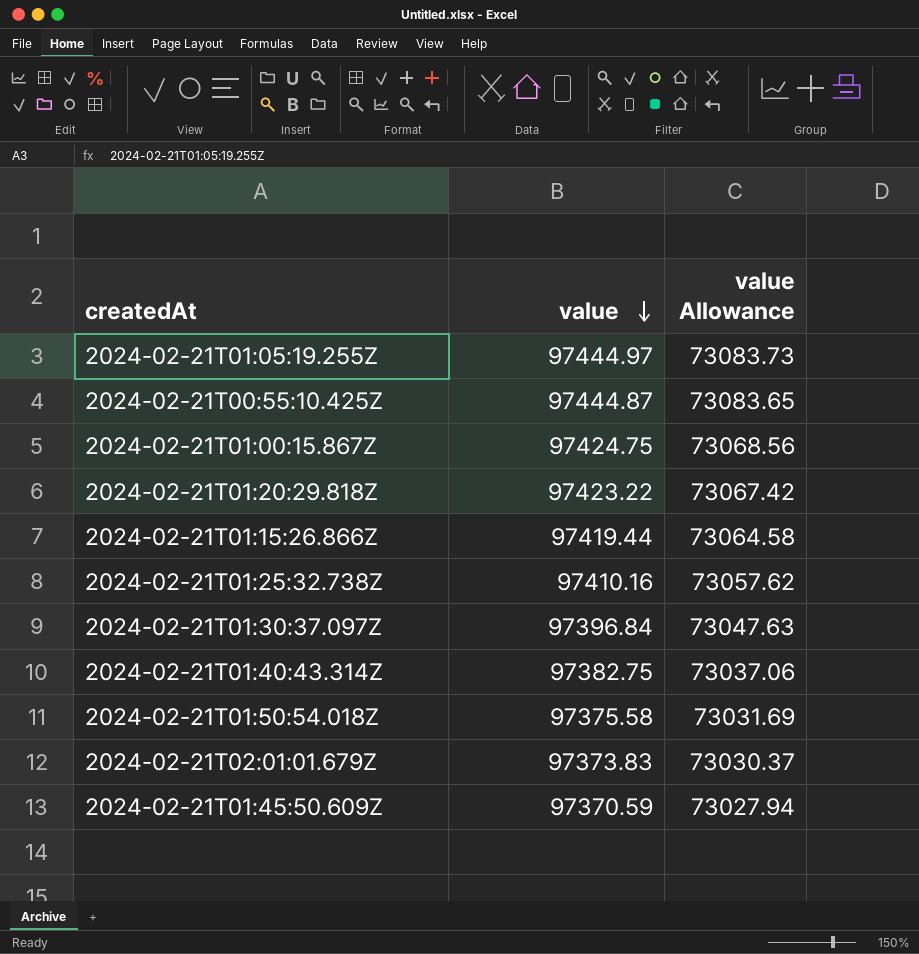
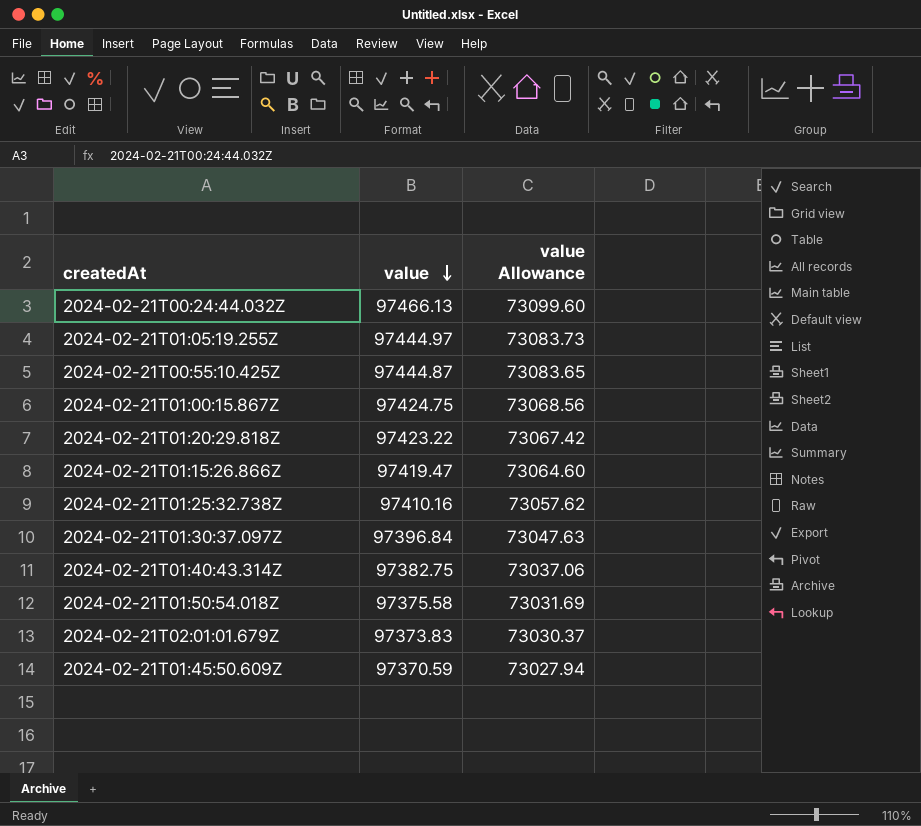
row 2024-02-21T00:24:44.032Z: none -> 97466.13 | 73099.60
2024-02-21T01:15:26.866Z | value: 97419.44 -> 97419.47
2024-02-21T01:15:26.866Z | value Allowance: 73064.58 -> 73064.60

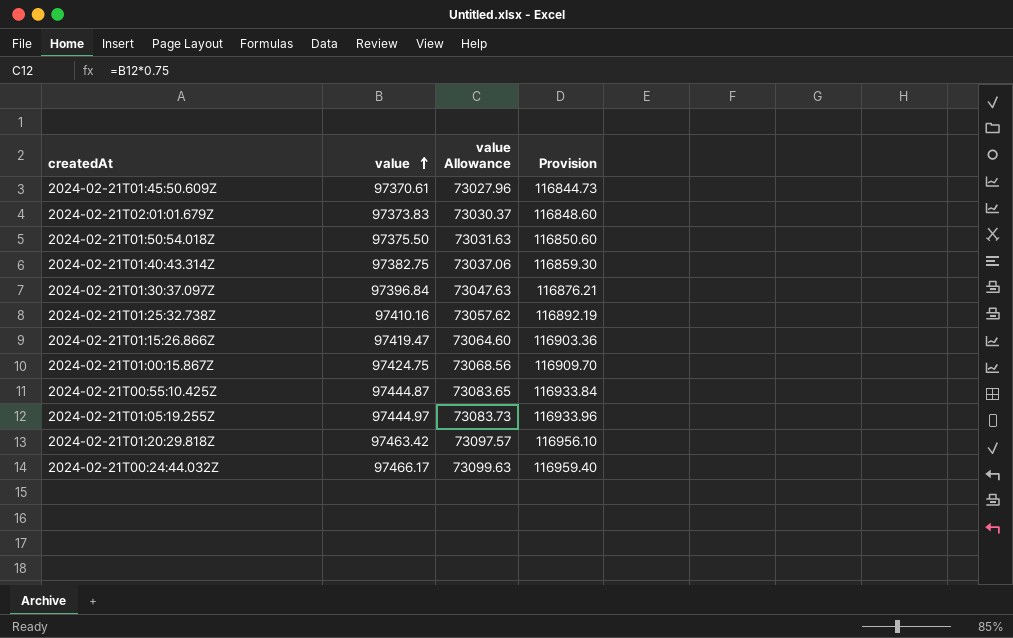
row order: value descending -> value ascending
column Provision | formula: none -> [value] * 1.2
2024-02-21T01:45:50.609Z | value: 97370.59 -> 97370.61
2024-02-21T01:45:50.609Z | value Allowance: 73027.94 -> 73027.96
2024-02-21T01:50:54.018Z | value: 97375.58 -> 97375.50
2024-02-21T01:50:54.018Z | value Allowance: 73031.69 -> 73031.63
2024-02-21T01:20:29.818Z | value: 97423.22 -> 97463.42
2024-02-21T01:20:29.818Z | value Allowance: 73067.42 -> 73097.57
2024-02-21T00:24:44.032Z | value: 97466.13 -> 97466.17
2024-02-21T00:24:44.032Z | value Allowance: 73099.60 -> 73099.63

